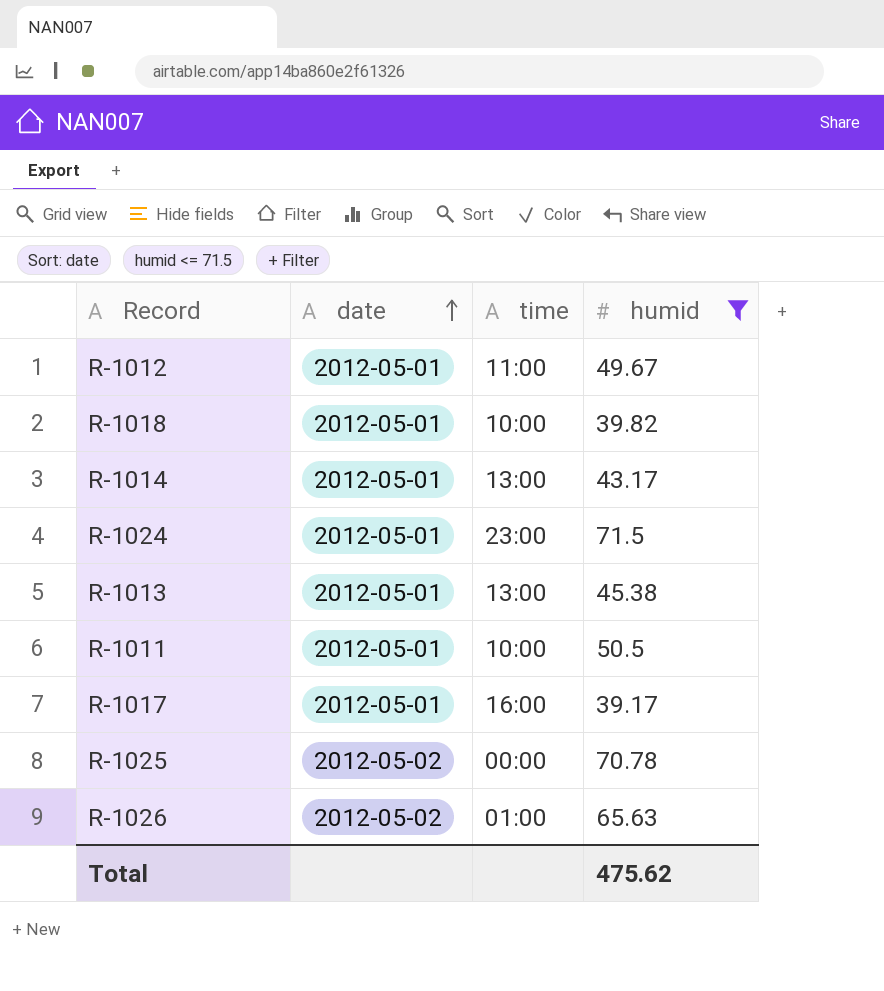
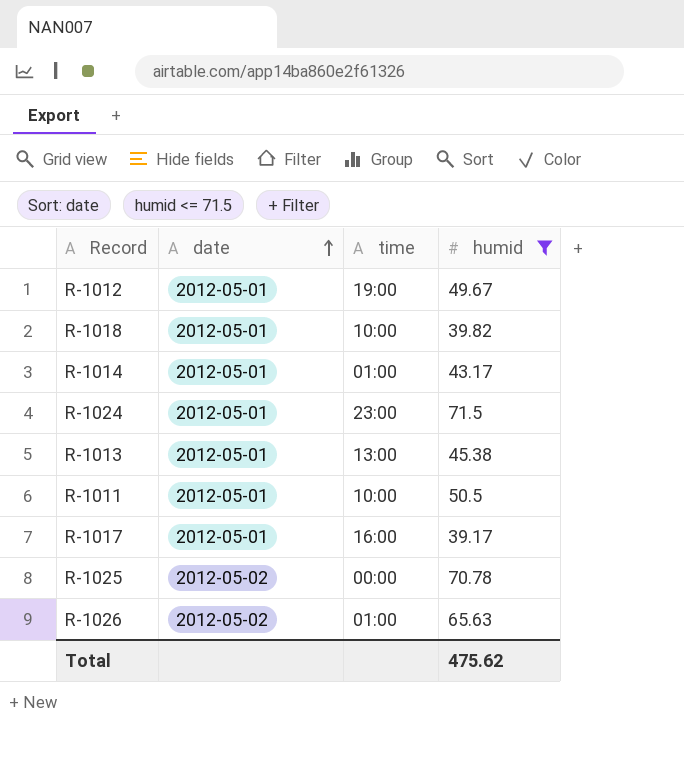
R-1012 | time: 11:00 -> 19:00
R-1014 | time: 13:00 -> 01:00

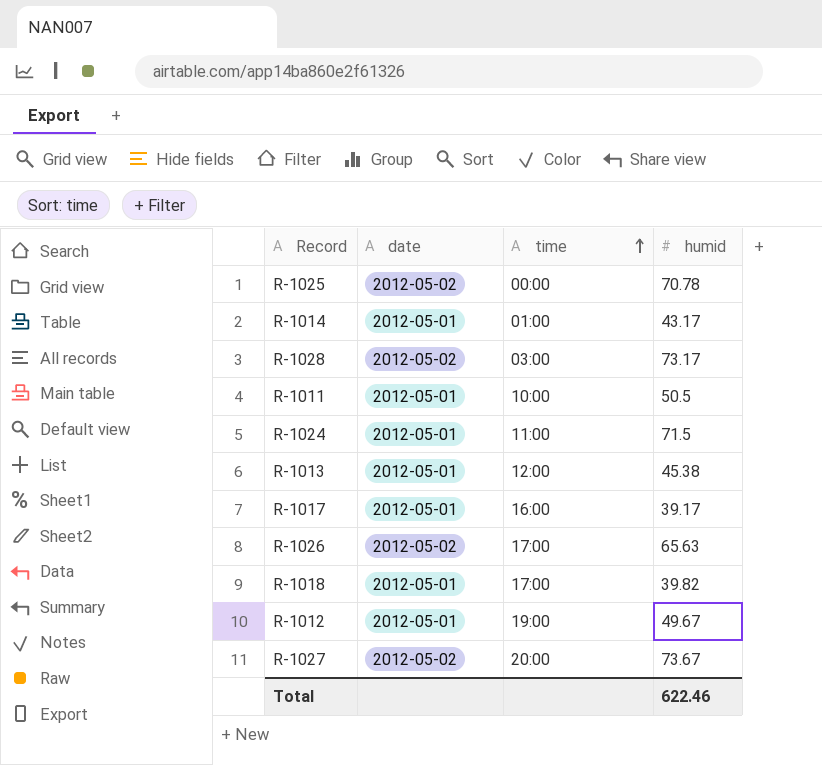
filter: humid <= 71.5 -> none
row order: date ascending -> time ascending
R-1024 | time: 23:00 -> 11:00
R-1013 | time: 13:00 -> 12:00
R-1026 | time: 01:00 -> 17:00
R-1018 | time: 10:00 -> 17:00
Total | humid: 475.62 -> 622.46

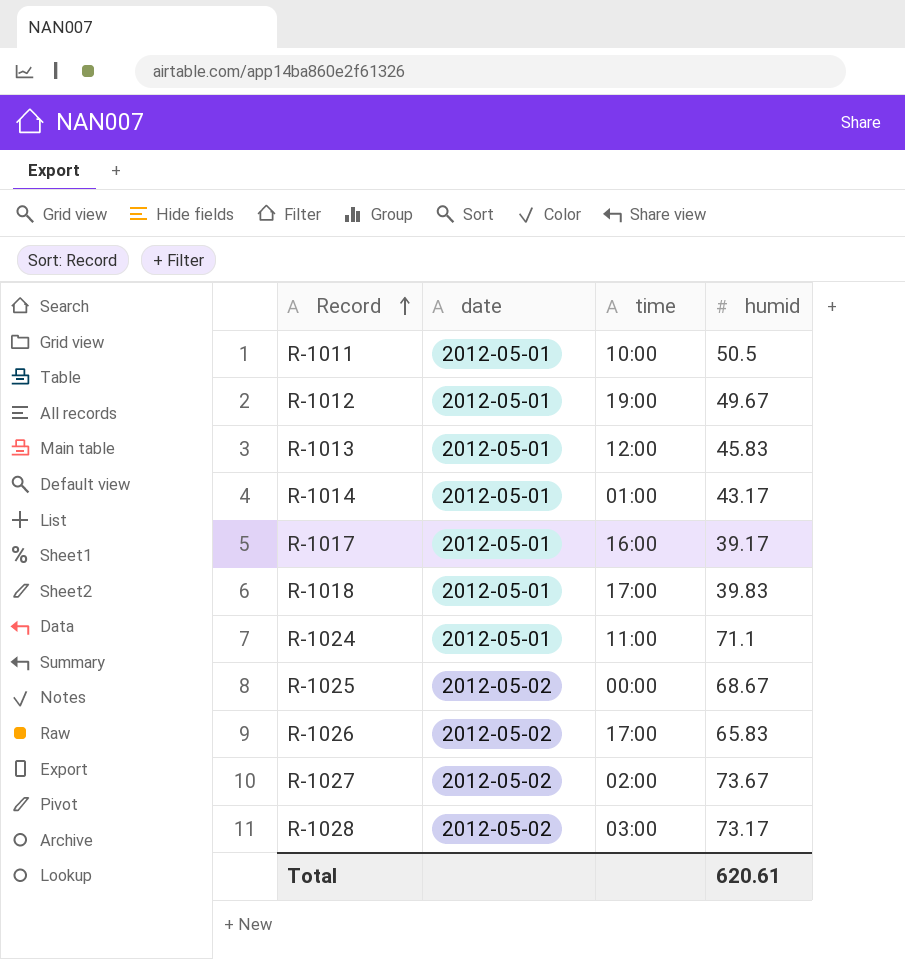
row order: time ascending -> Record ascending
R-1013 | humid: 45.38 -> 45.83
R-1018 | humid: 39.82 -> 39.83
R-1024 | humid: 71.5 -> 71.1
R-1025 | humid: 70.78 -> 68.67
R-1026 | humid: 65.63 -> 65.83
R-1027 | time: 20:00 -> 02:00
Total | humid: 622.46 -> 620.61

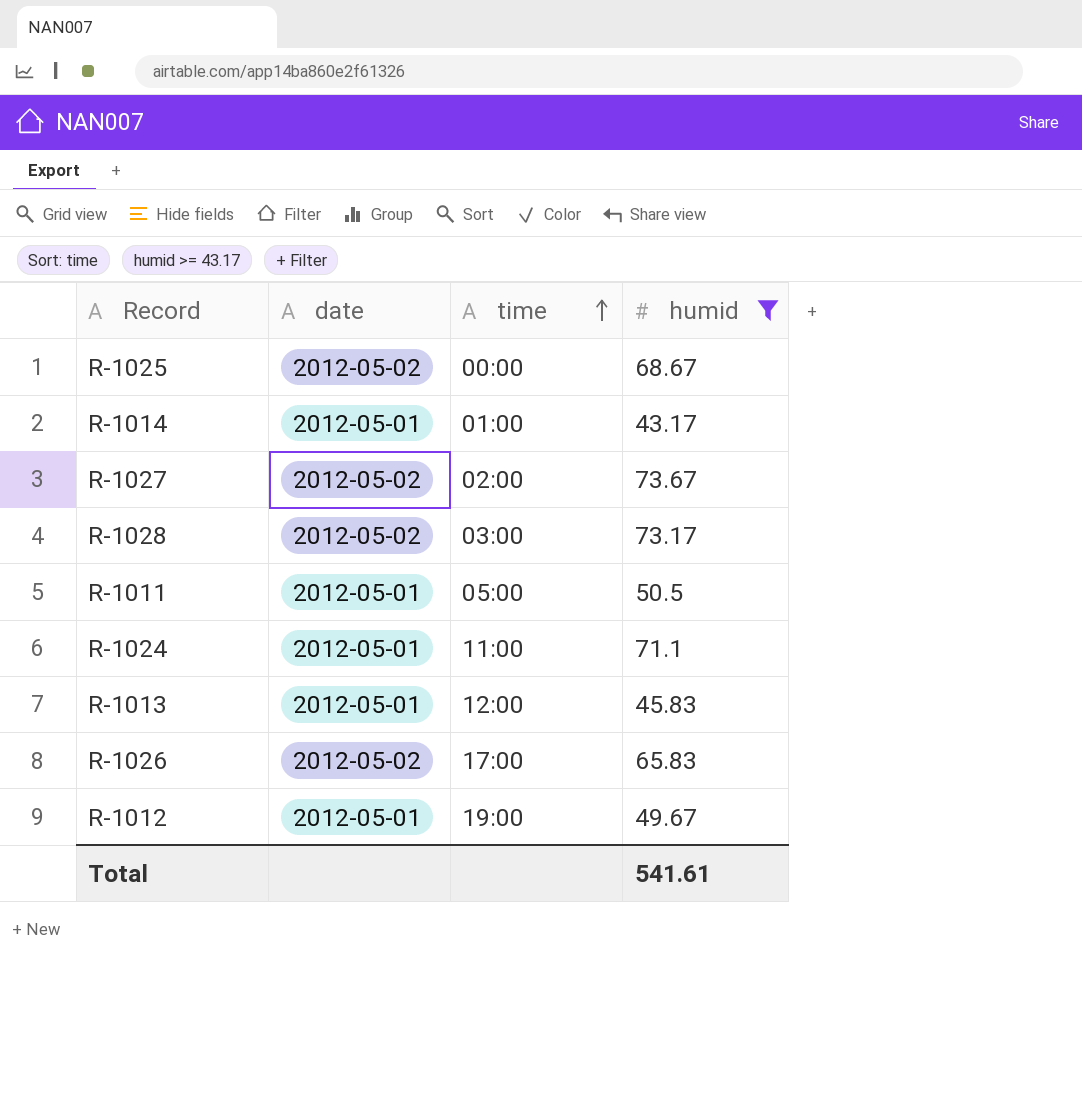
filter: none -> humid >= 43.17
row order: Record ascending -> time ascending
R-1011 | time: 10:00 -> 05:00
Total | humid: 620.61 -> 541.61

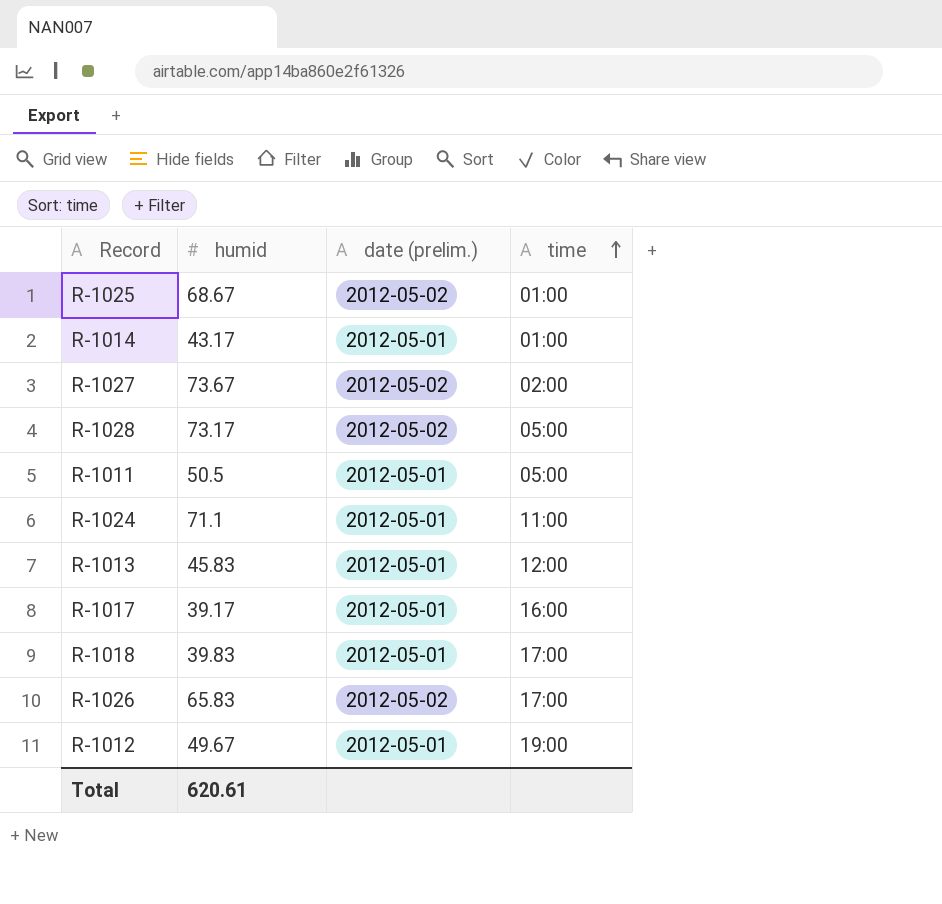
filter: humid >= 43.17 -> none
column humid | position: 4 -> 2
column name: date -> date (prelim.)
R-1025 | time: 00:00 -> 01:00
R-1028 | time: 03:00 -> 05:00
Total | humid: 541.61 -> 620.61

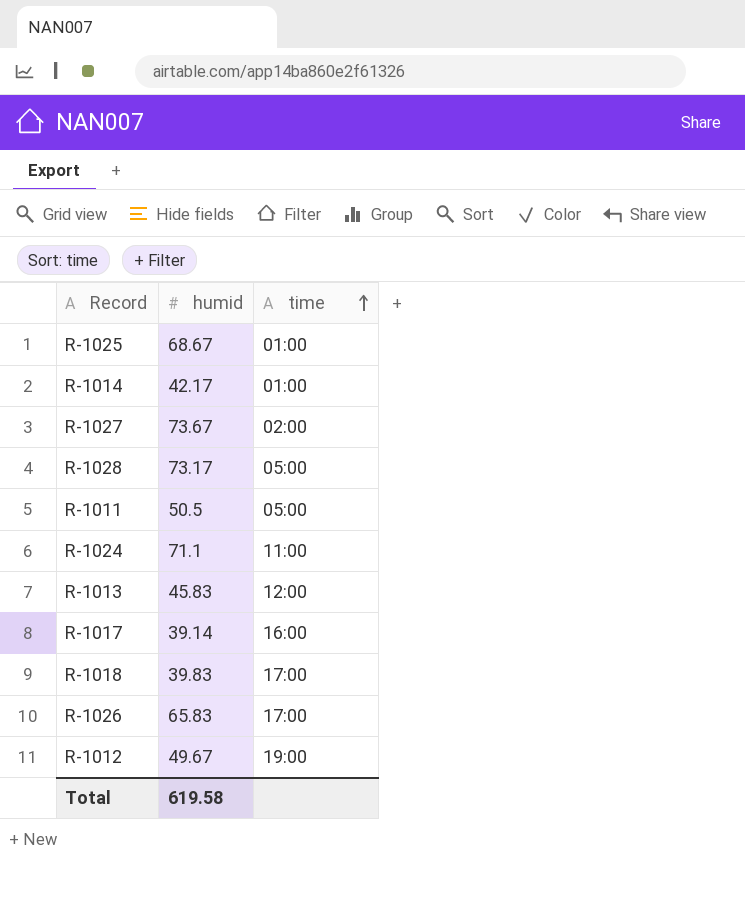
column date (prelim.) | position: 3 -> none
R-1014 | humid: 43.17 -> 42.17
R-1017 | humid: 39.17 -> 39.14
Total | humid: 620.61 -> 619.58

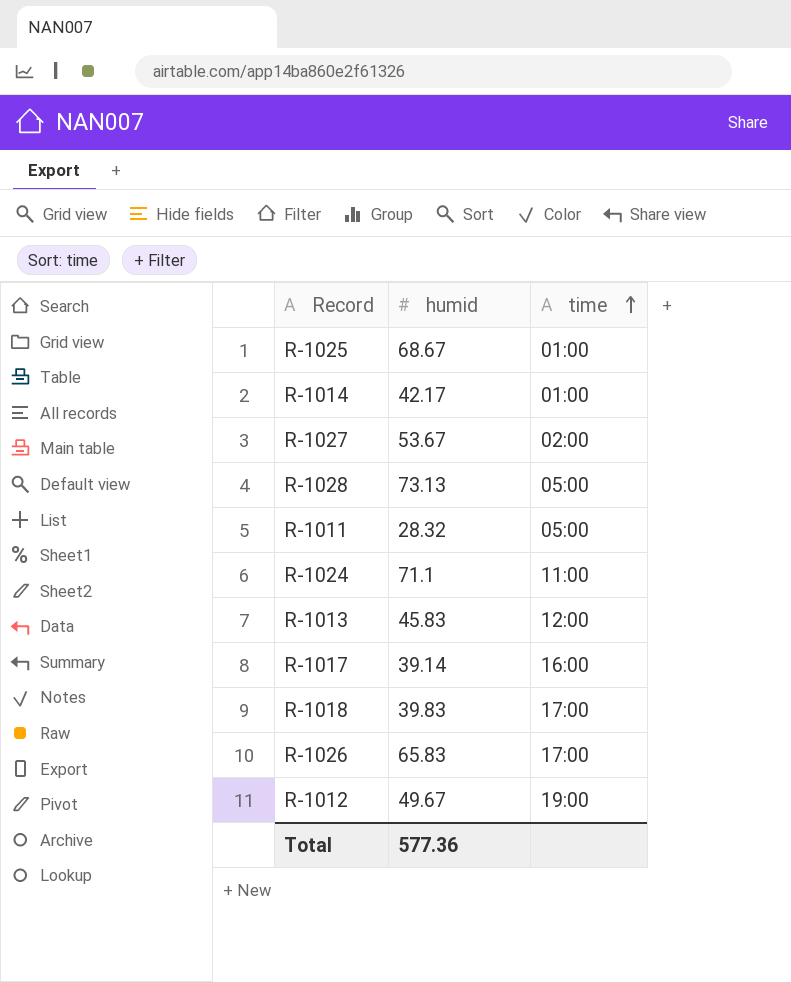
R-1027 | humid: 73.67 -> 53.67
R-1028 | humid: 73.17 -> 73.13
R-1011 | humid: 50.5 -> 28.32
Total | humid: 619.58 -> 577.36

